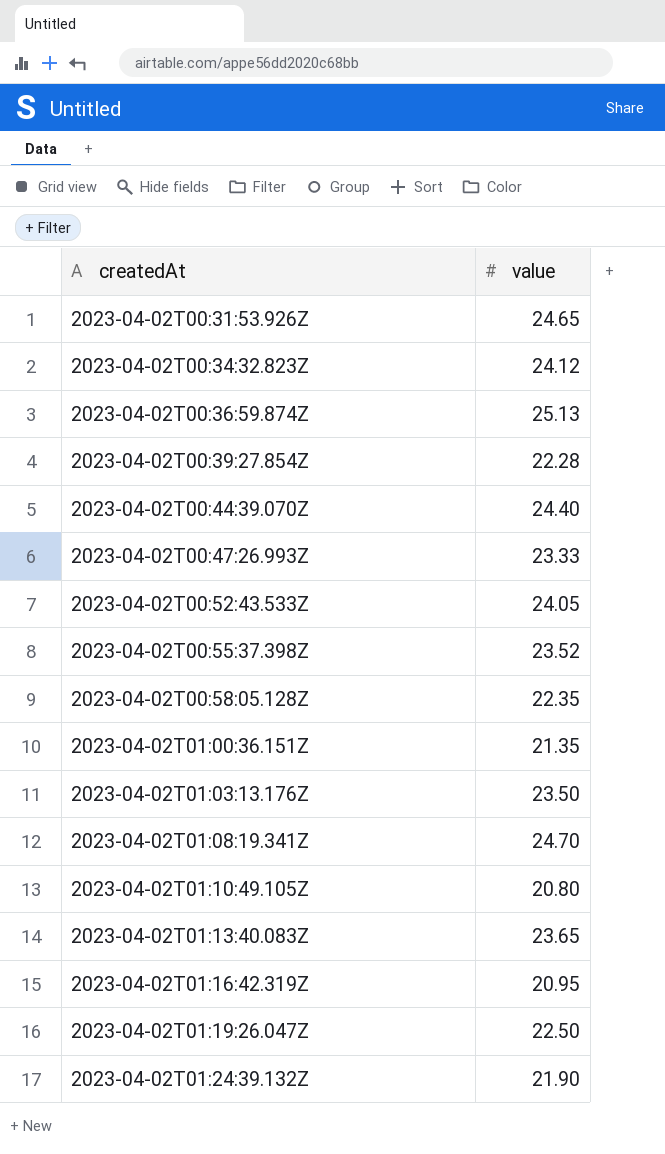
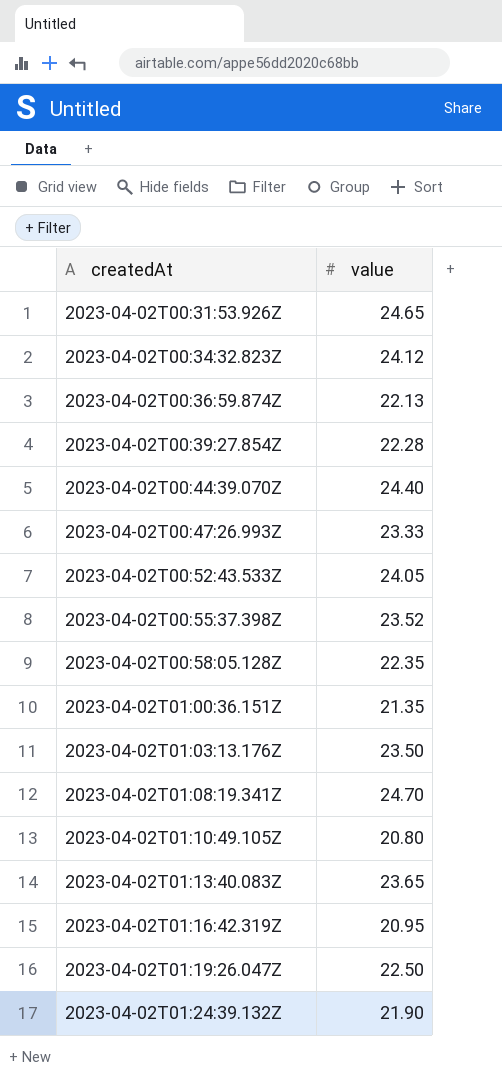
2023-04-02T00:36:59.874Z | value: 25.13 -> 22.13

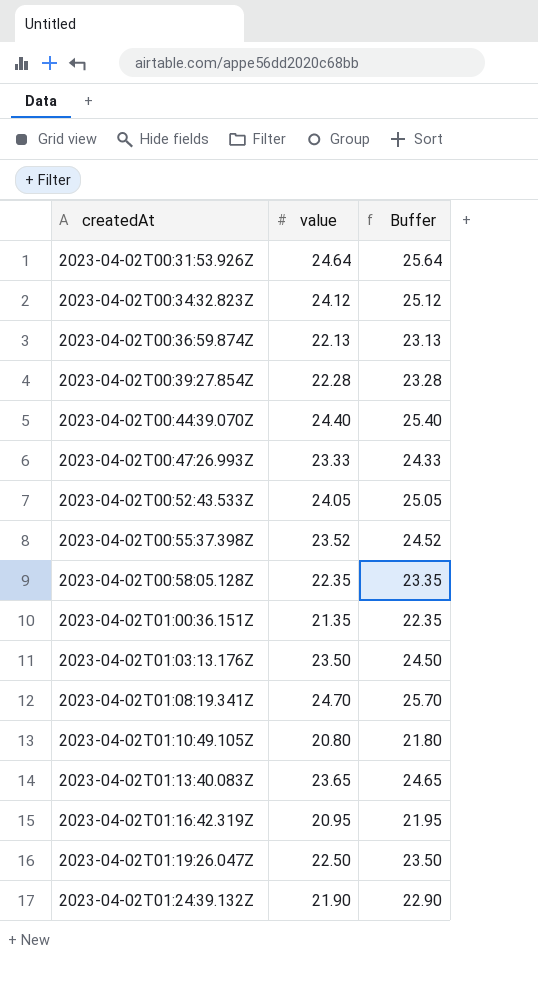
column Buffer | formula: none -> [value] + 1
2023-04-02T00:31:53.926Z | value: 24.65 -> 24.64

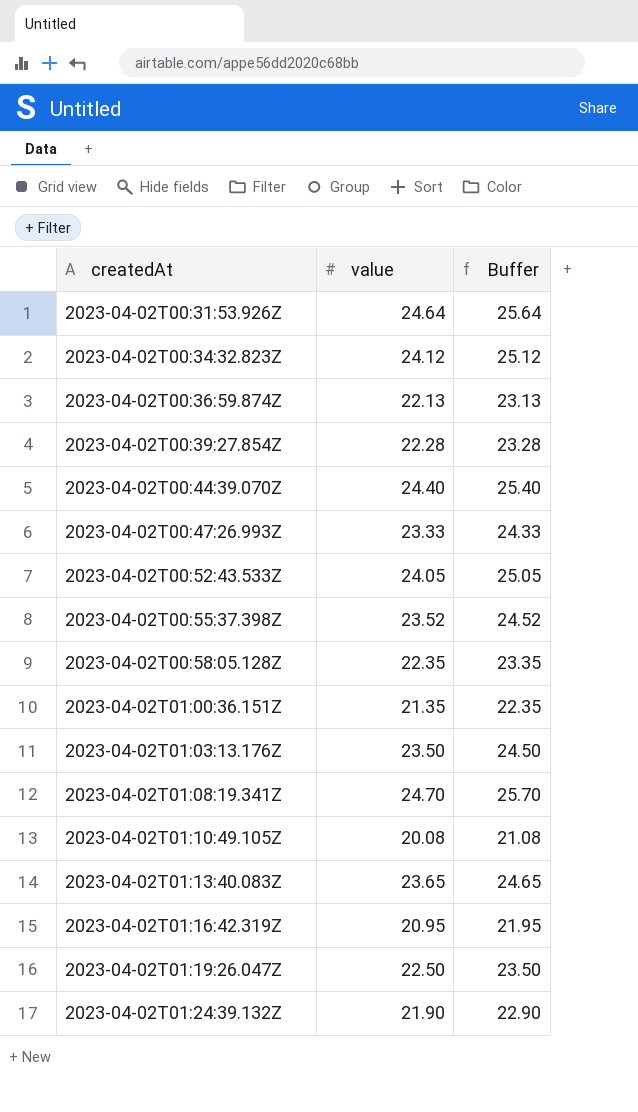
2023-04-02T01:10:49.105Z | value: 20.80 -> 20.08
2023-04-02T01:10:49.105Z | Buffer: 21.80 -> 21.08

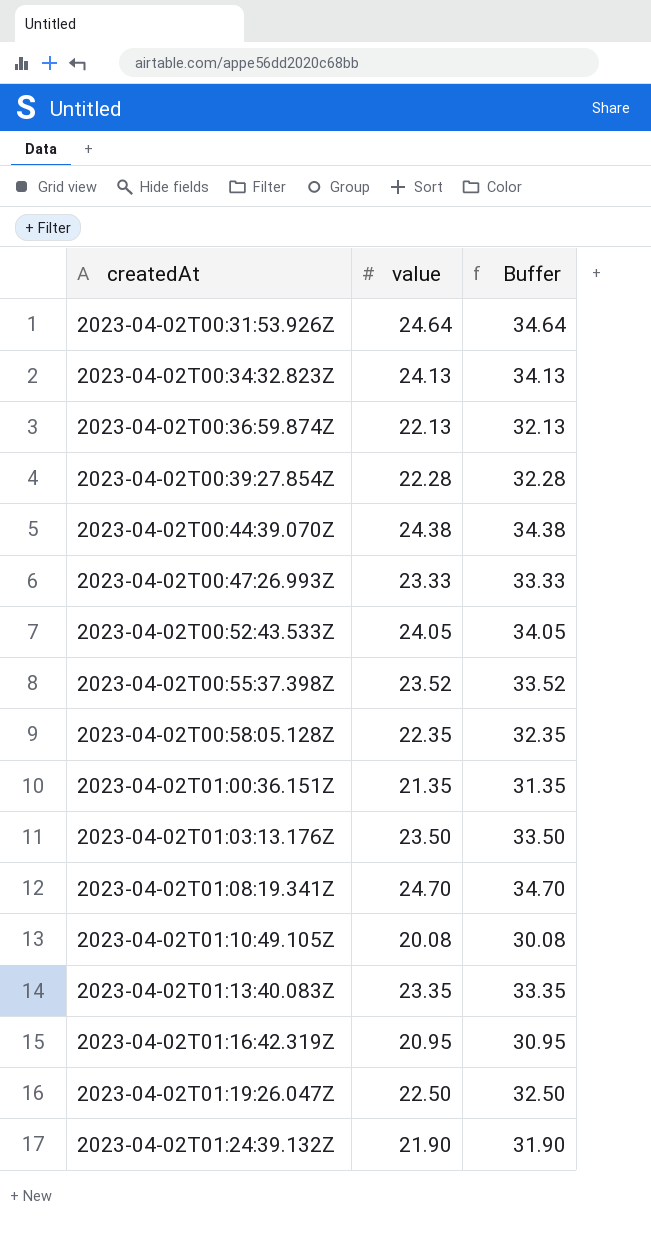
column Buffer | formula: [value] + 1 -> [value] + 10
2023-04-02T00:34:32.823Z | value: 24.12 -> 24.13
2023-04-02T00:44:39.070Z | value: 24.40 -> 24.38
2023-04-02T01:13:40.083Z | value: 23.65 -> 23.35

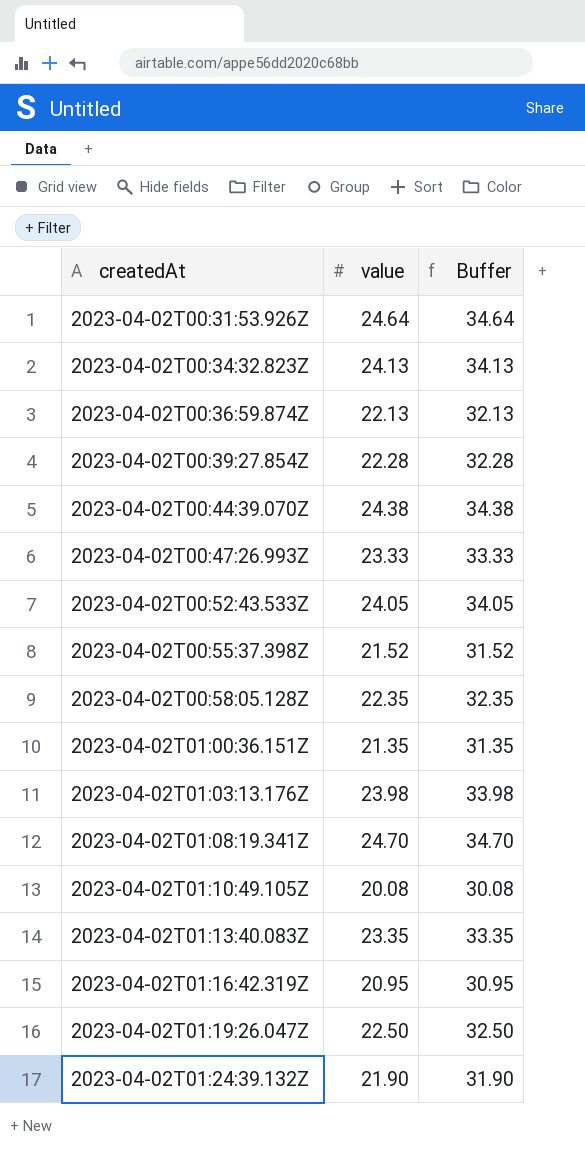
2023-04-02T00:55:37.398Z | value: 23.52 -> 21.52
2023-04-02T00:55:37.398Z | Buffer: 33.52 -> 31.52
2023-04-02T01:03:13.176Z | value: 23.50 -> 23.98
2023-04-02T01:03:13.176Z | Buffer: 33.50 -> 33.98

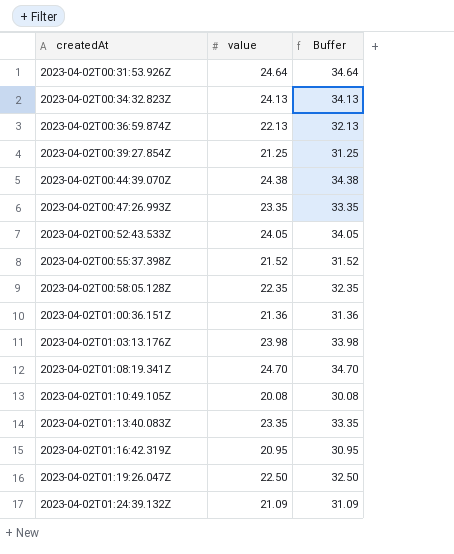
2023-04-02T00:39:27.854Z | value: 22.28 -> 21.25
2023-04-02T00:39:27.854Z | Buffer: 32.28 -> 31.25
2023-04-02T00:47:26.993Z | value: 23.33 -> 23.35
2023-04-02T00:47:26.993Z | Buffer: 33.33 -> 33.35
2023-04-02T01:00:36.151Z | value: 21.35 -> 21.36
2023-04-02T01:00:36.151Z | Buffer: 31.35 -> 31.36
2023-04-02T01:24:39.132Z | value: 21.90 -> 21.09
2023-04-02T01:24:39.132Z | Buffer: 31.90 -> 31.09

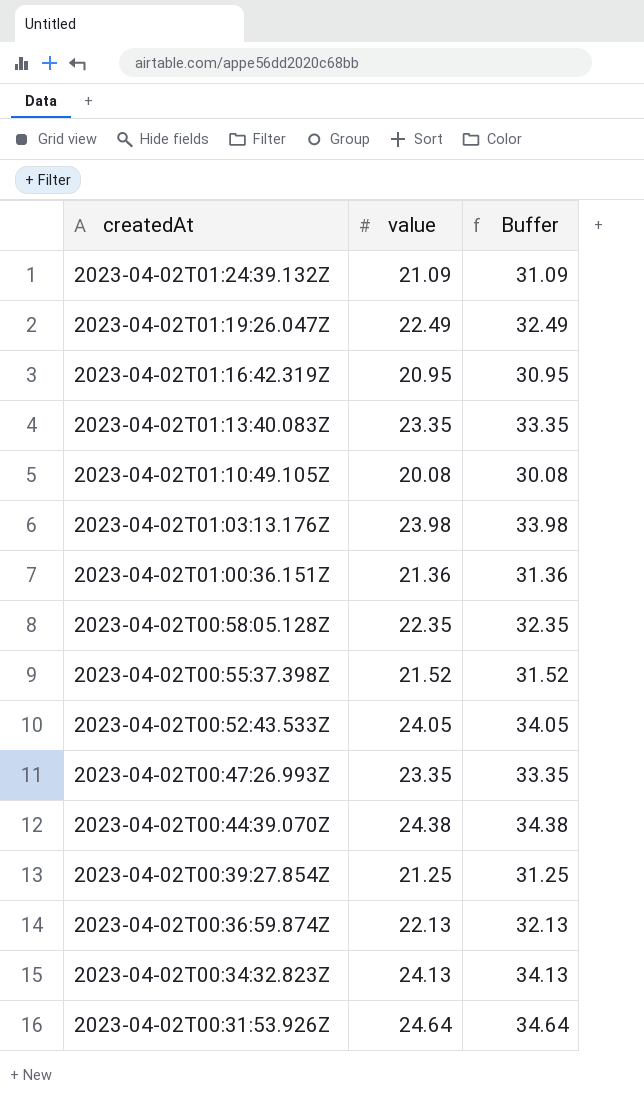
row order: createdAt ascending -> createdAt descending
row 2023-04-02T01:08:19.341Z: 24.70 | 34.70 -> none
2023-04-02T01:19:26.047Z | value: 22.50 -> 22.49
2023-04-02T01:19:26.047Z | Buffer: 32.50 -> 32.49

